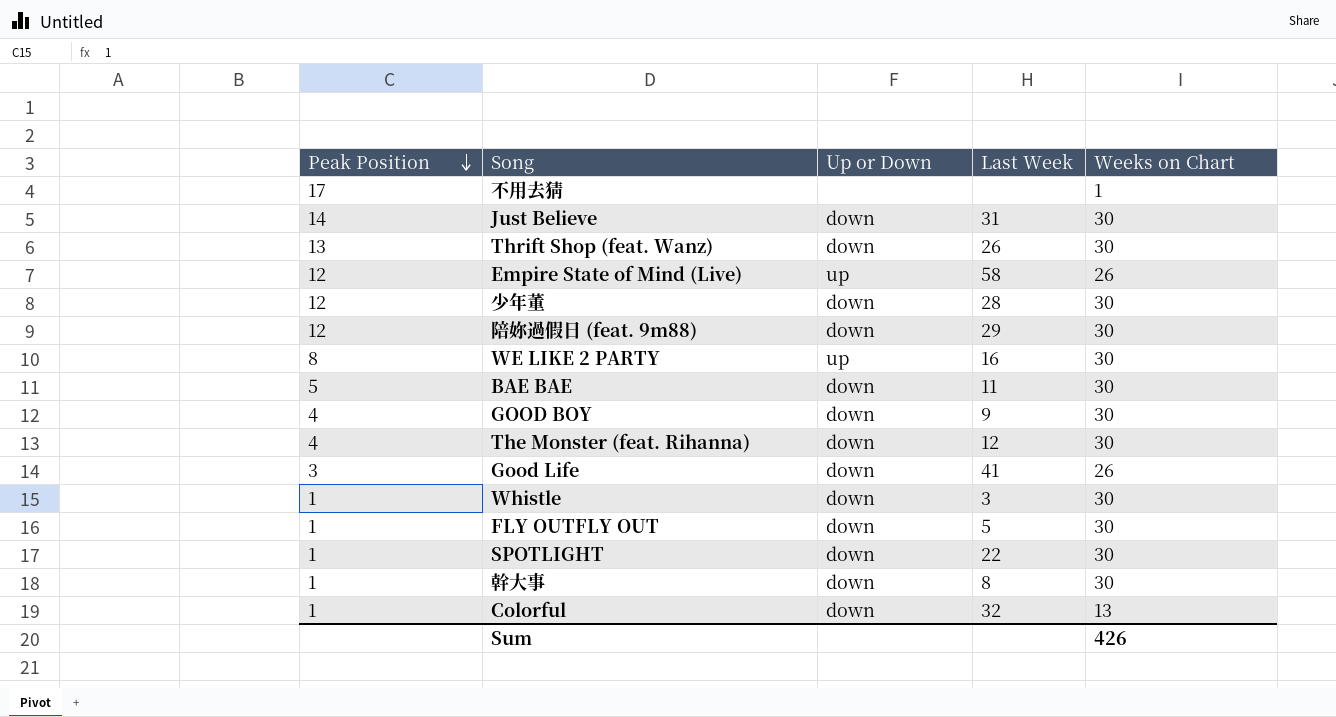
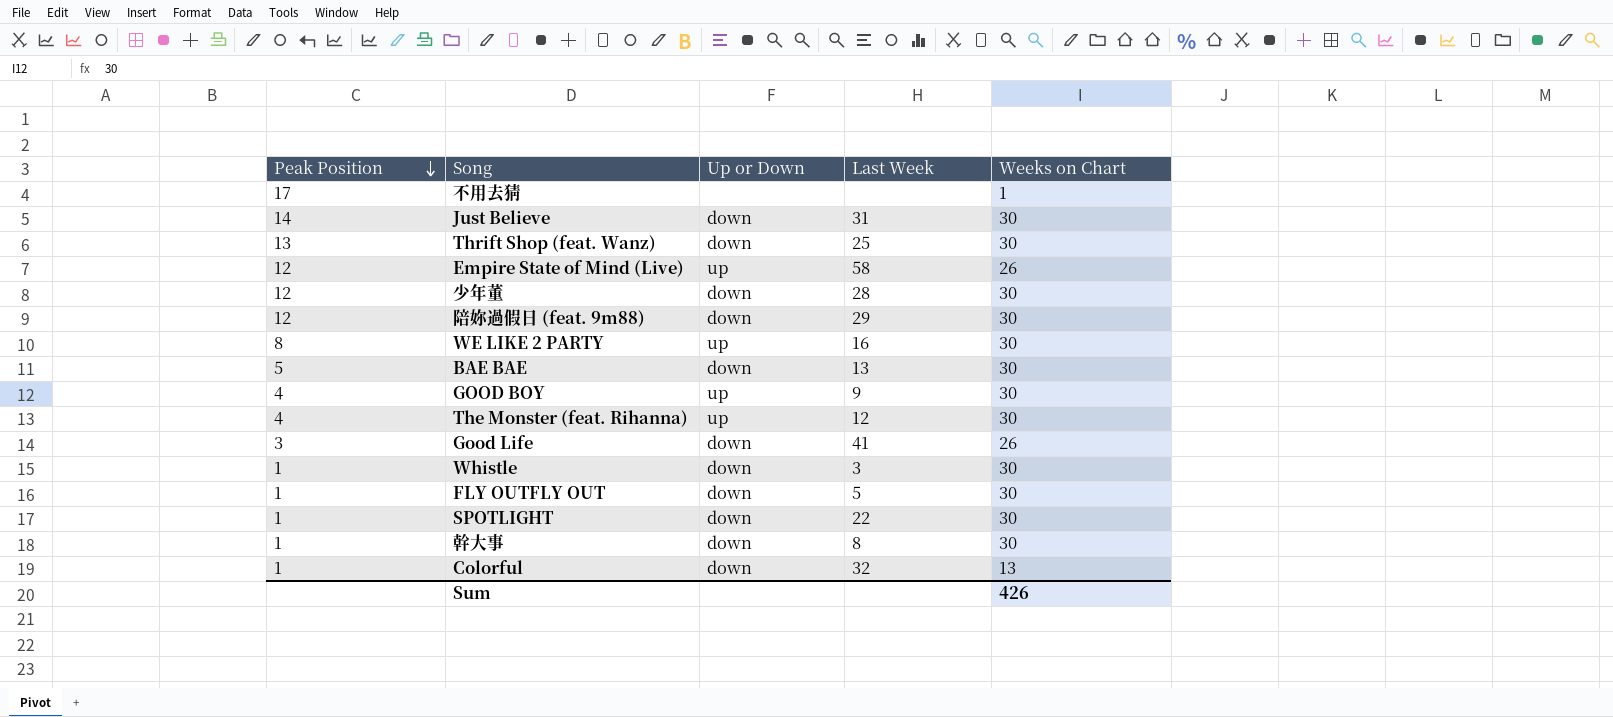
Thrift Shop (feat. Wanz) | Last Week: 26 -> 25
BAE BAE | Last Week: 11 -> 13
GOOD BOY | Up or Down: down -> up
The Monster (feat. Rihanna) | Up or Down: down -> up

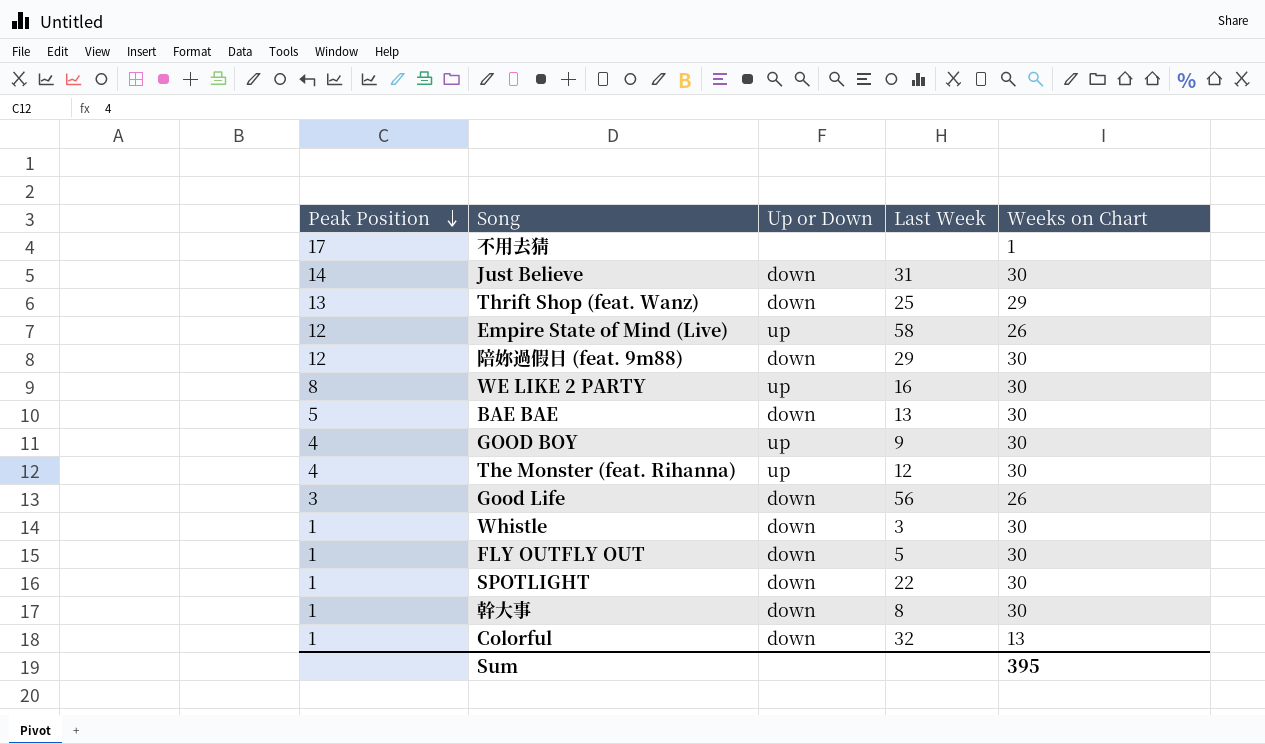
row 少年董: 12 | down | 28 | 30 -> none
Thrift Shop (feat. Wanz) | Weeks on Chart: 30 -> 29
Good Life | Last Week: 41 -> 56
Sum | Weeks on Chart: 426 -> 395

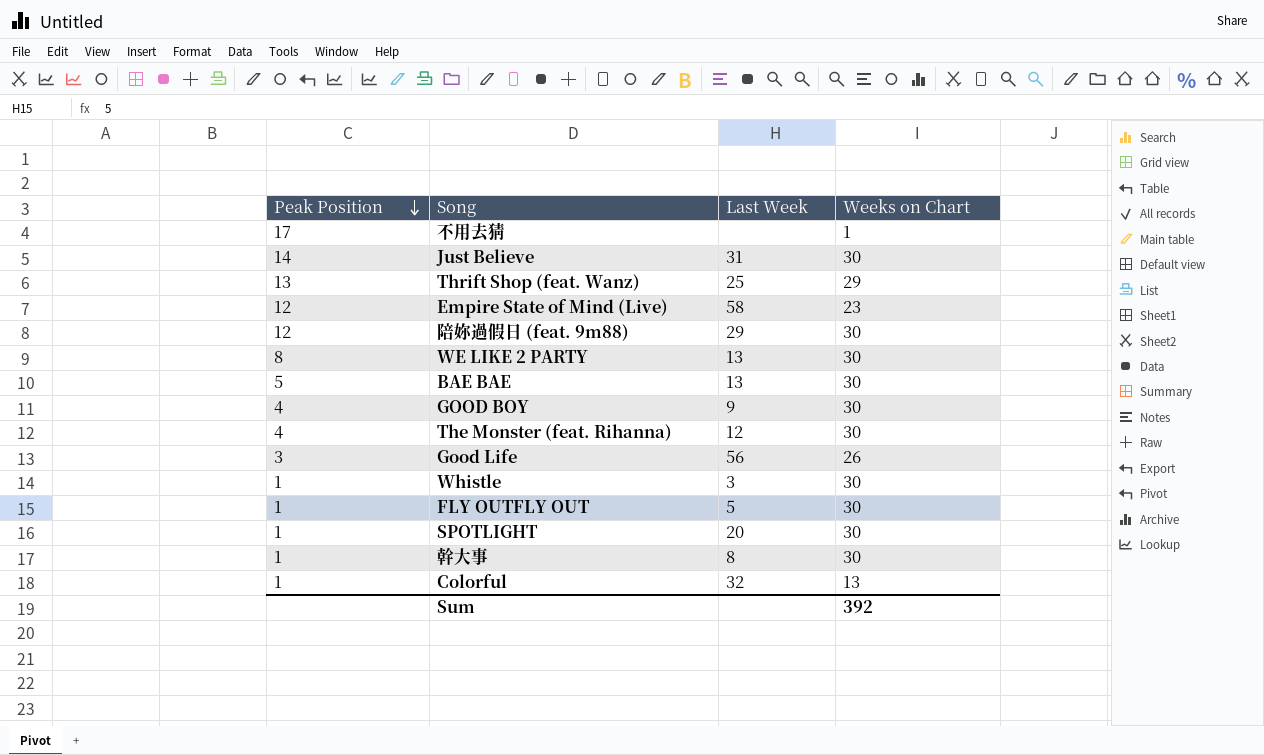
column Up or Down | position: 3 -> none
Empire State of Mind (Live) | Weeks on Chart: 26 -> 23
WE LIKE 2 PARTY | Last Week: 16 -> 13
SPOTLIGHT | Last Week: 22 -> 20
Sum | Weeks on Chart: 395 -> 392

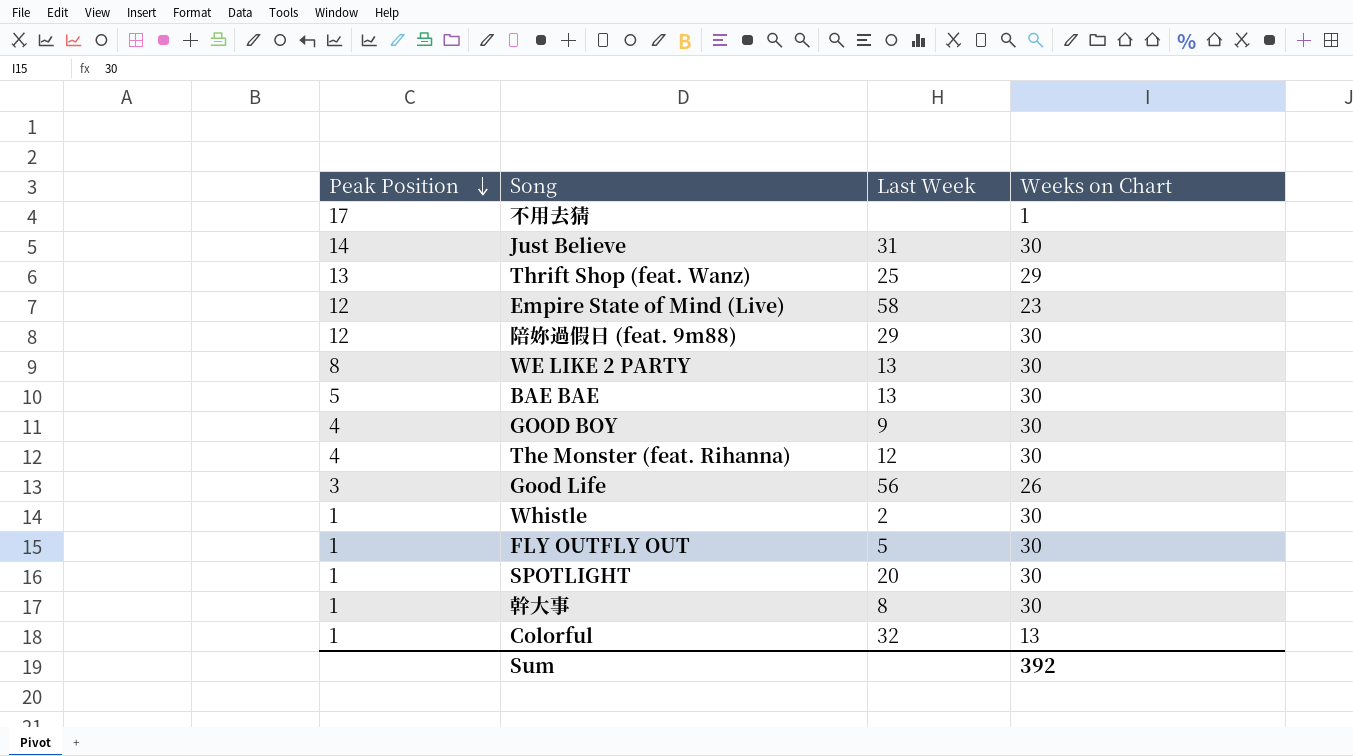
Whistle | Last Week: 3 -> 2

